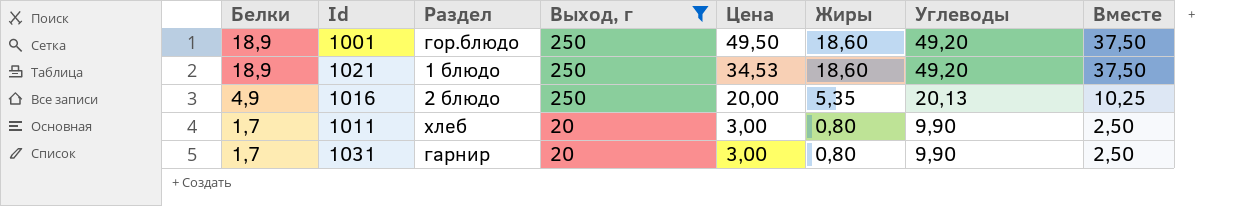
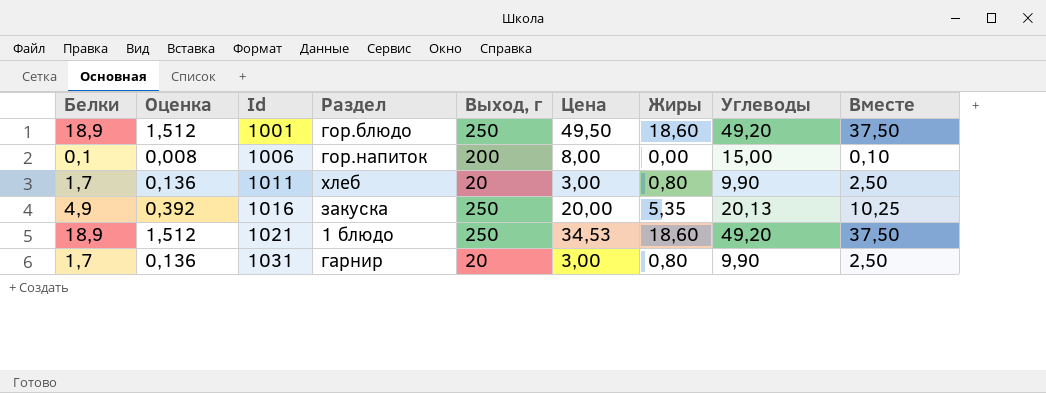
filter: Выход, г != 200 -> none
row order: Белки descending -> Id ascending
column Оценка | formula: none -> [Белки] * 0,08
1016 | Раздел: 2 блюдо -> закуска

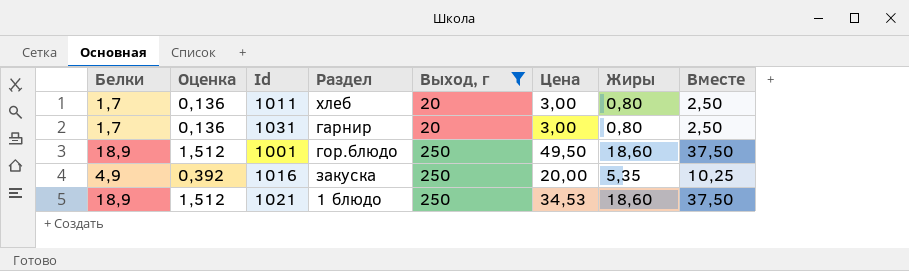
filter: none -> Выход, г != 200
row order: Id ascending -> Выход, г ascending
column Углеводы | position: 8 -> none

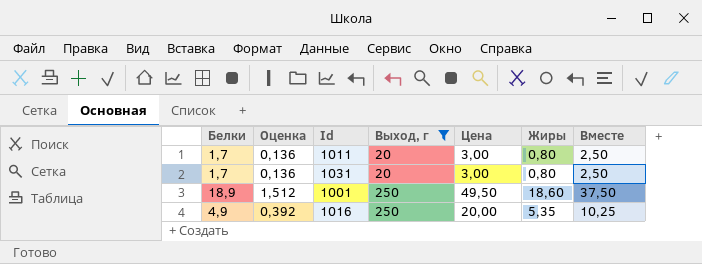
column Раздел | position: 4 -> none
row 1021: 18,9 | 1,512 | 1 блюдо | 250 | 34,53 | 18,60 | 37,50 -> none

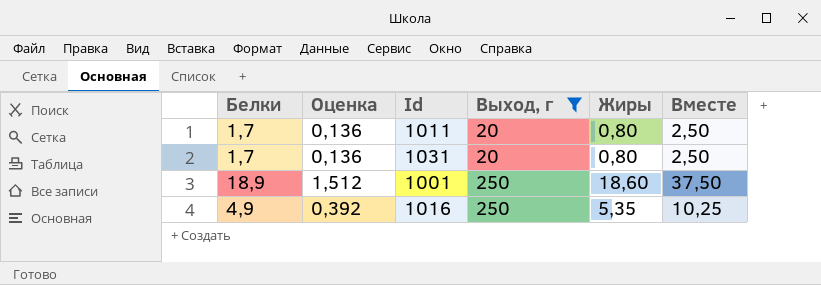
column Цена | position: 5 -> none

